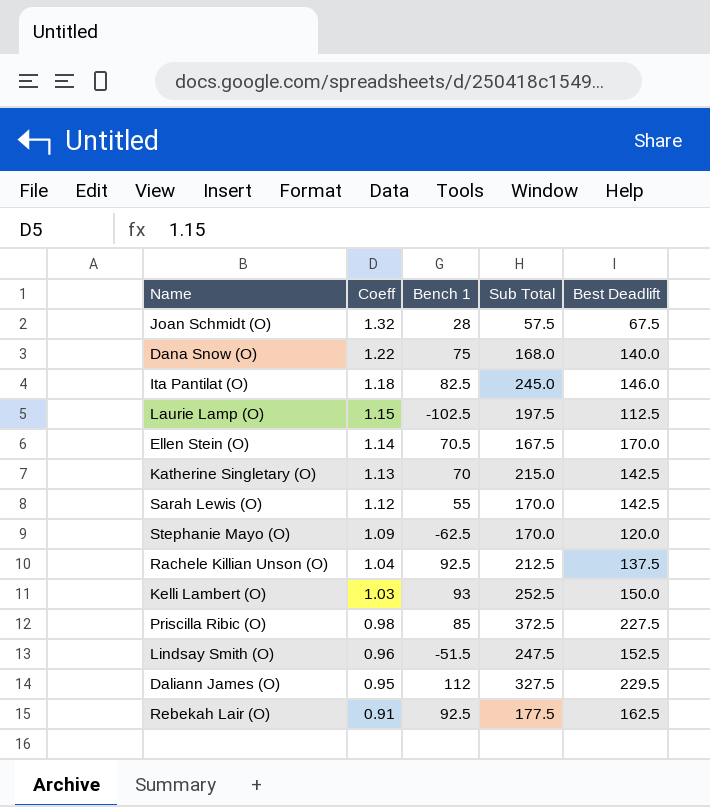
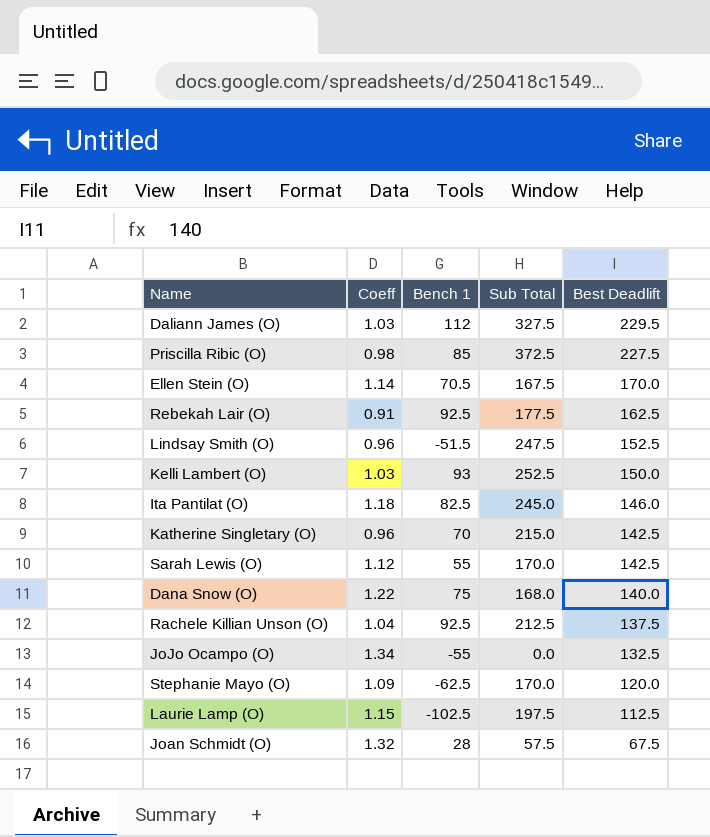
row order: Coeff descending -> Best Deadlift descending
Daliann James (O) | Coeff: 0.95 -> 1.03
Katherine Singletary (O) | Coeff: 1.13 -> 0.96
row JoJo Ocampo (O): none -> 1.34 | -55 | 0.0 | 132.5

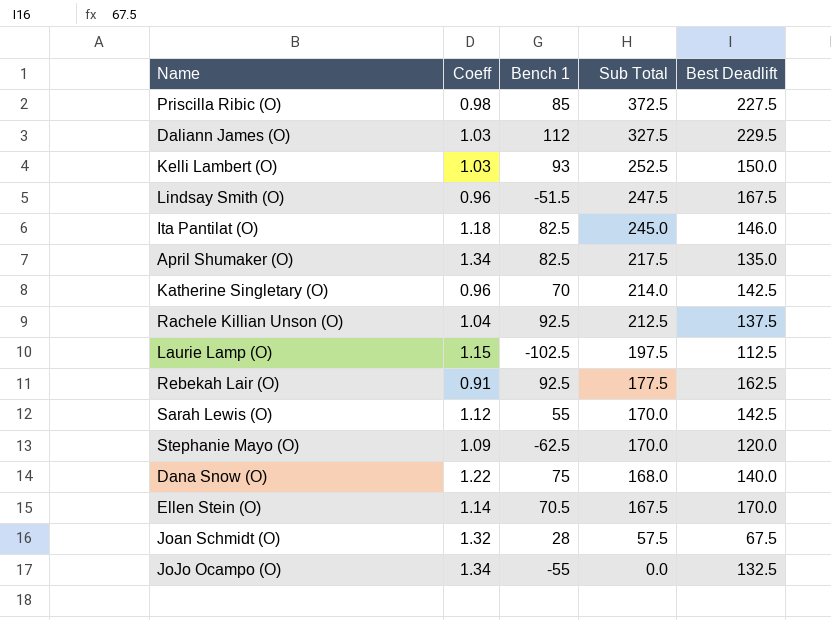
row order: Best Deadlift descending -> Sub Total descending
Lindsay Smith (O) | Best Deadlift: 152.5 -> 167.5
row April Shumaker (O): none -> 1.34 | 82.5 | 217.5 | 135.0
Katherine Singletary (O) | Sub Total: 215.0 -> 214.0

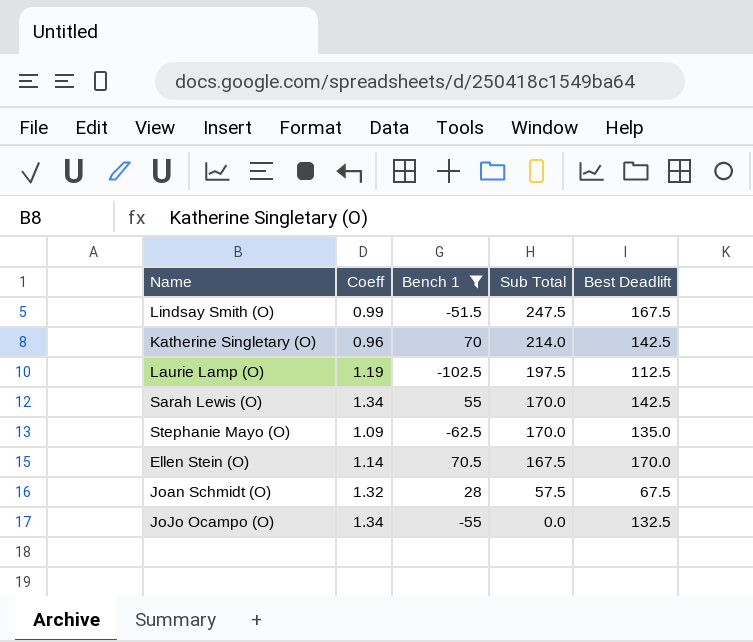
filter: none -> Bench 1 <= 70.5
Lindsay Smith (O) | Coeff: 0.96 -> 0.99
Laurie Lamp (O) | Coeff: 1.15 -> 1.19
Sarah Lewis (O) | Coeff: 1.12 -> 1.34
Stephanie Mayo (O) | Best Deadlift: 120.0 -> 135.0

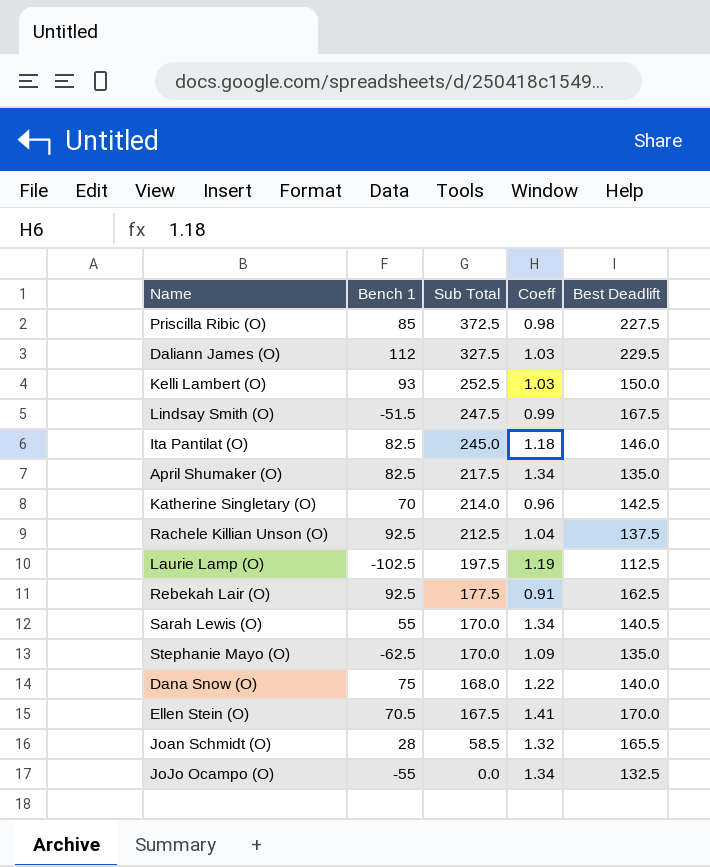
filter: Bench 1 <= 70.5 -> none
column Coeff | position: 2 -> 4
Sarah Lewis (O) | Best Deadlift: 142.5 -> 140.5
Ellen Stein (O) | Coeff: 1.14 -> 1.41
Joan Schmidt (O) | Sub Total: 57.5 -> 58.5
Joan Schmidt (O) | Best Deadlift: 67.5 -> 165.5

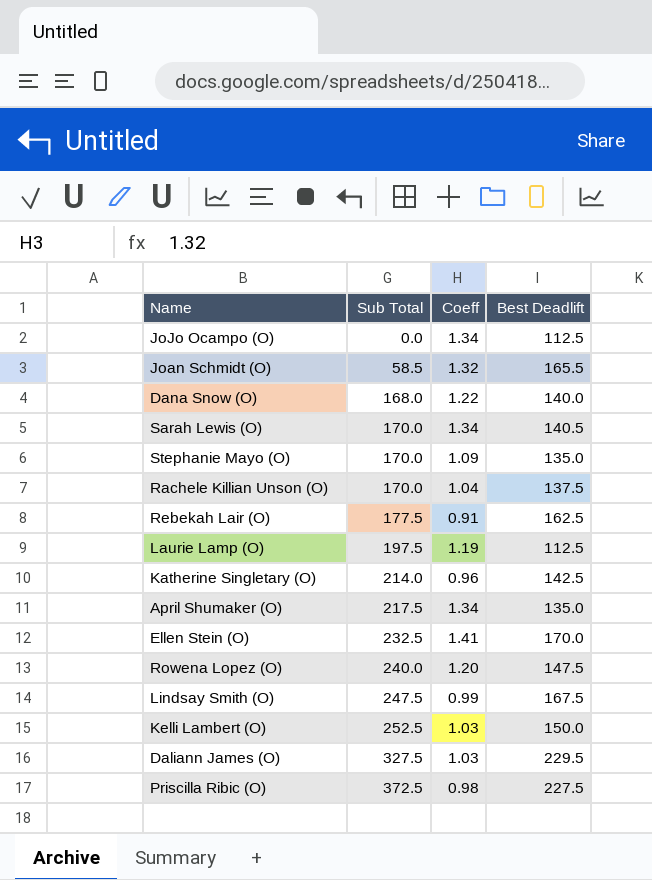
row order: Sub Total descending -> Sub Total ascending
column Bench 1 | position: 2 -> none
row Ita Pantilat (O): 82.5 | 245.0 | 1.18 | 146.0 -> none
JoJo Ocampo (O) | Best Deadlift: 132.5 -> 112.5
Rachele Killian Unson (O) | Sub Total: 212.5 -> 170.0
Ellen Stein (O) | Sub Total: 167.5 -> 232.5
row Rowena Lopez (O): none -> 240.0 | 1.20 | 147.5

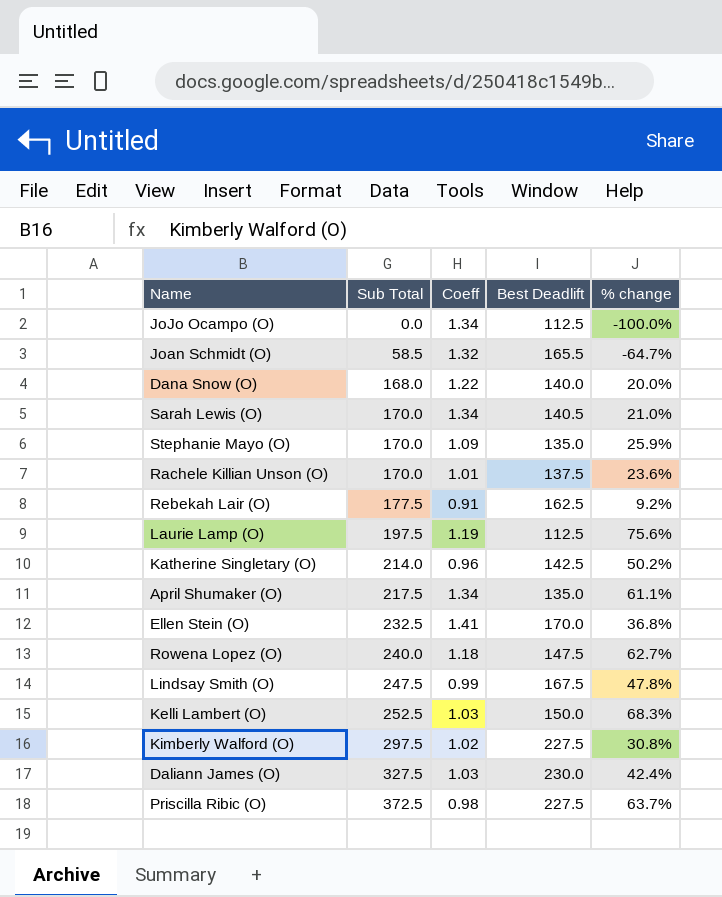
column % change | formula: none -> ([Sub Total] - [Best Deadlift]) / [Best Deadlift]
Rachele Killian Unson (O) | Coeff: 1.04 -> 1.01
Rowena Lopez (O) | Coeff: 1.20 -> 1.18
row Kimberly Walford (O): none -> 297.5 | 1.02 | 227.5 | 30.8%
Daliann James (O) | Best Deadlift: 229.5 -> 230.0

